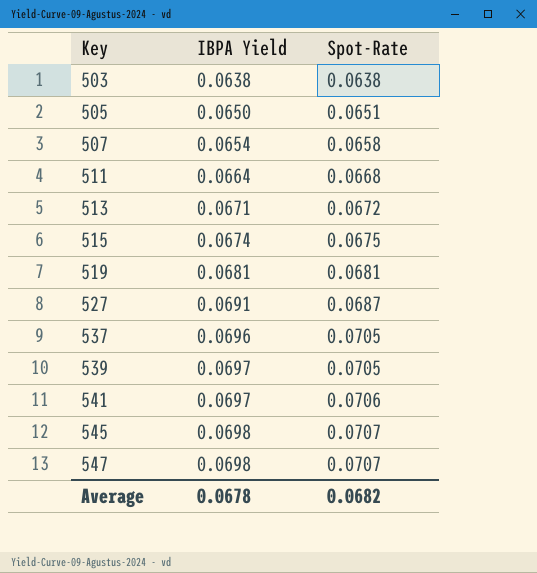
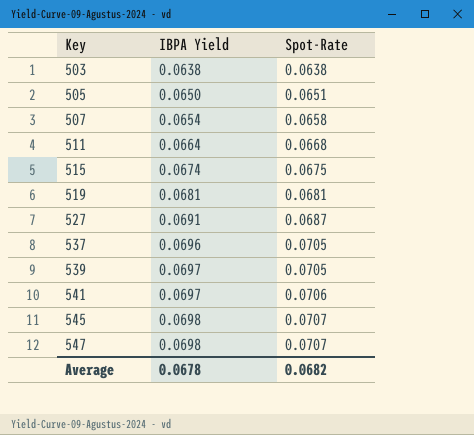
row 513: 0.0671 | 0.0672 -> none

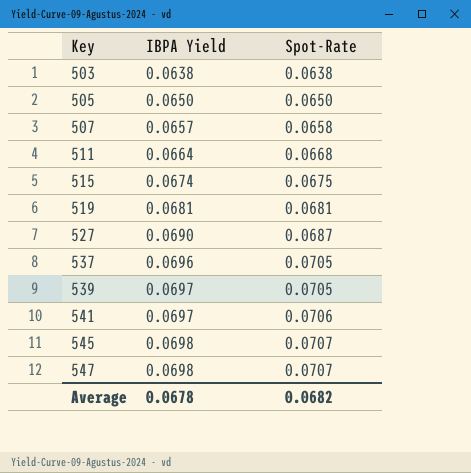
505 | Spot-Rate: 0.0651 -> 0.0650
507 | IBPA Yield: 0.0654 -> 0.0657
527 | IBPA Yield: 0.0691 -> 0.0690

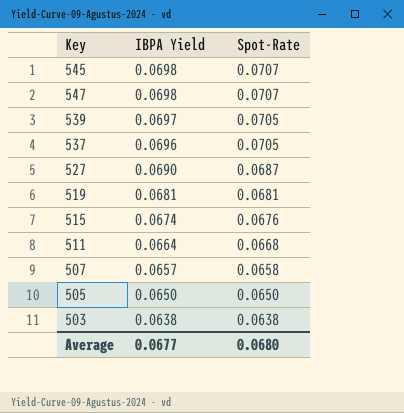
row order: Key ascending -> IBPA Yield descending
row 541: 0.0697 | 0.0706 -> none
515 | Spot-Rate: 0.0675 -> 0.0676
Average | IBPA Yield: 0.0678 -> 0.0677
Average | Spot-Rate: 0.0682 -> 0.0680

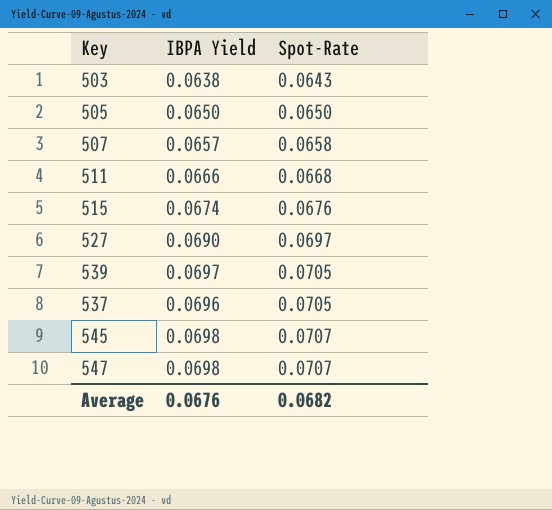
row order: IBPA Yield descending -> Spot-Rate ascending
row 519: 0.0681 | 0.0681 -> none
503 | Spot-Rate: 0.0638 -> 0.0643
511 | IBPA Yield: 0.0664 -> 0.0666
527 | Spot-Rate: 0.0687 -> 0.0697
Average | IBPA Yield: 0.0677 -> 0.0676
Average | Spot-Rate: 0.0680 -> 0.0682

